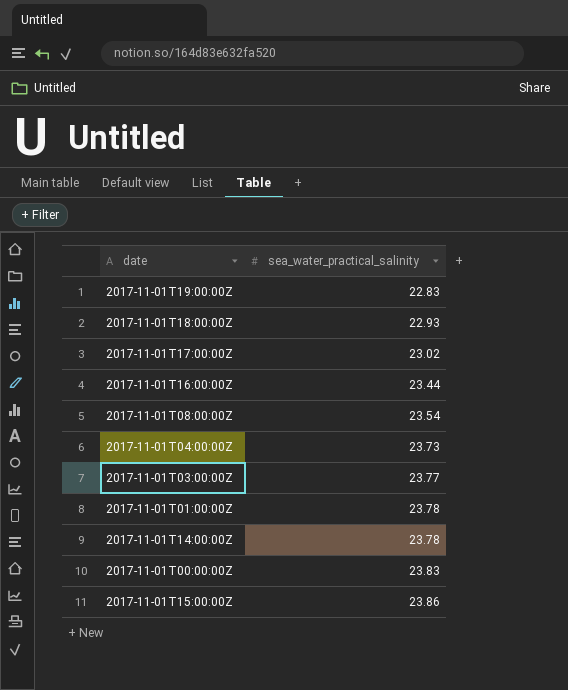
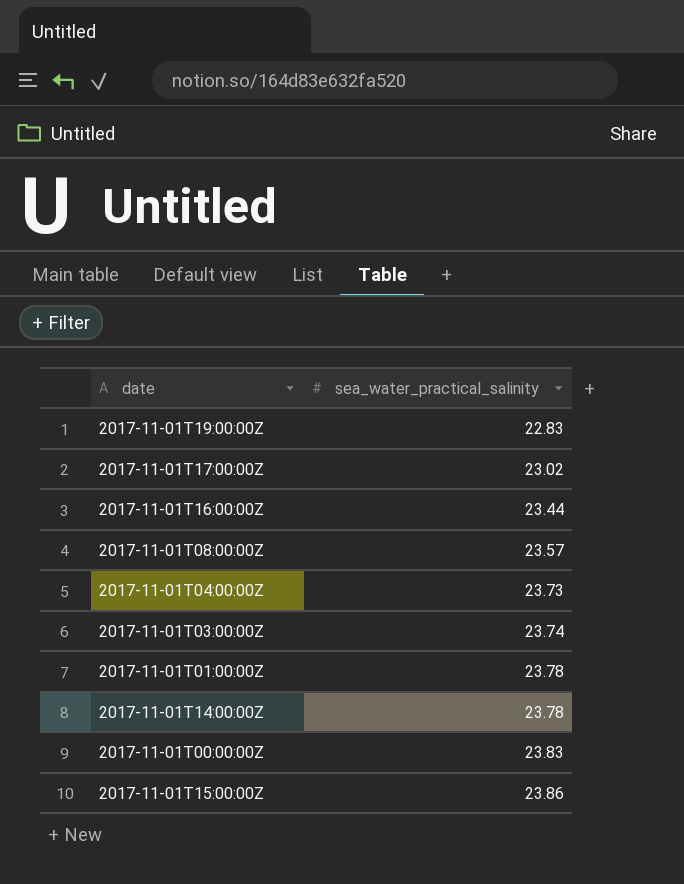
row 2017-11-01T18:00:00Z: 22.93 -> none
2017-11-01T08:00:00Z | sea_water_practical_salinity: 23.54 -> 23.57
2017-11-01T03:00:00Z | sea_water_practical_salinity: 23.77 -> 23.74

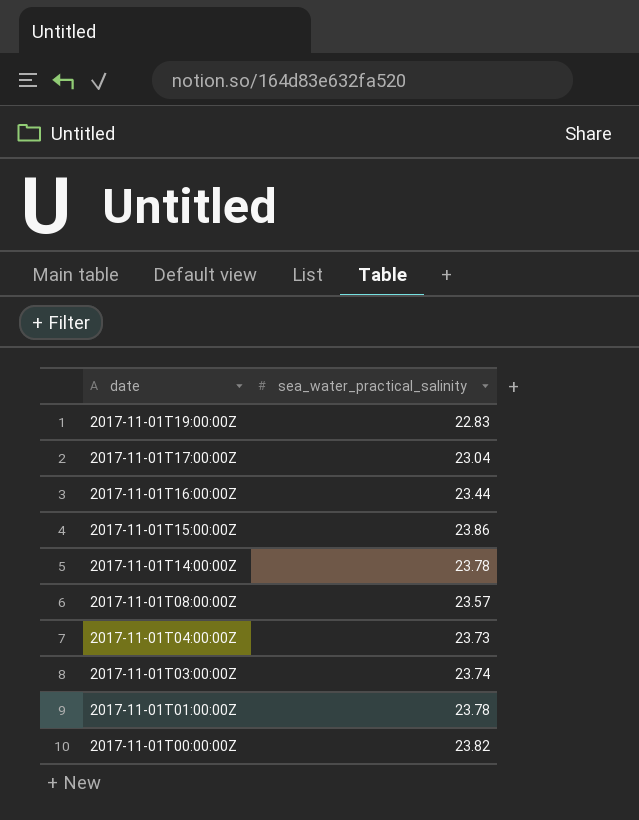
row order: sea_water_practical_salinity ascending -> date descending
2017-11-01T17:00:00Z | sea_water_practical_salinity: 23.02 -> 23.04
2017-11-01T00:00:00Z | sea_water_practical_salinity: 23.83 -> 23.82

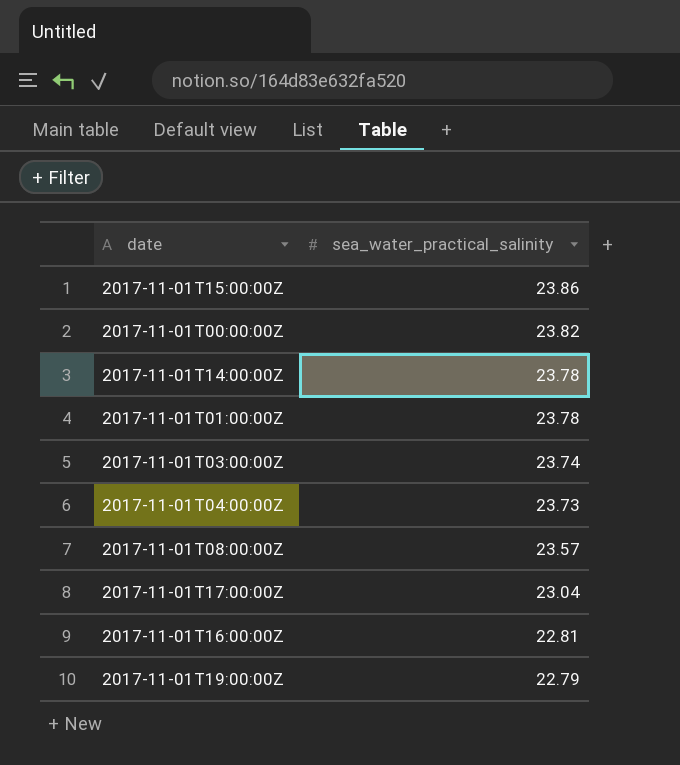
row order: date descending -> sea_water_practical_salinity descending
2017-11-01T16:00:00Z | sea_water_practical_salinity: 23.44 -> 22.81
2017-11-01T19:00:00Z | sea_water_practical_salinity: 22.83 -> 22.79

